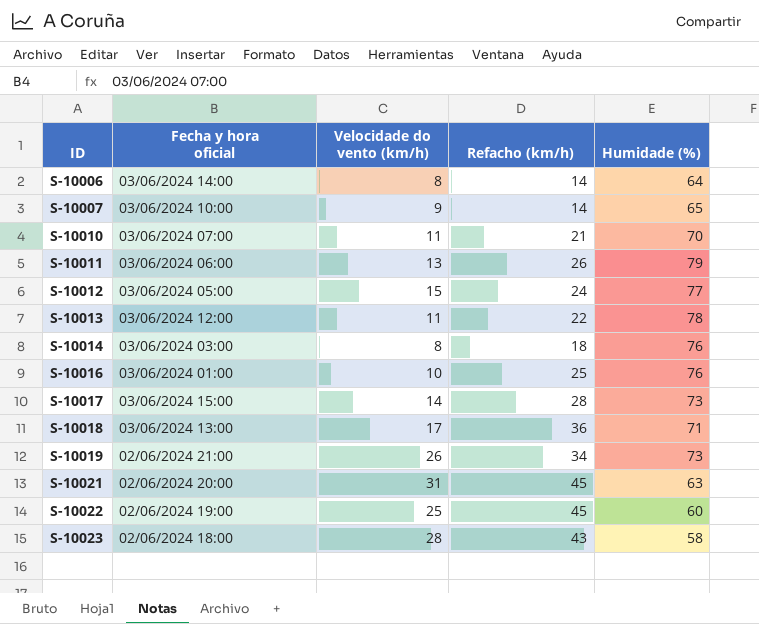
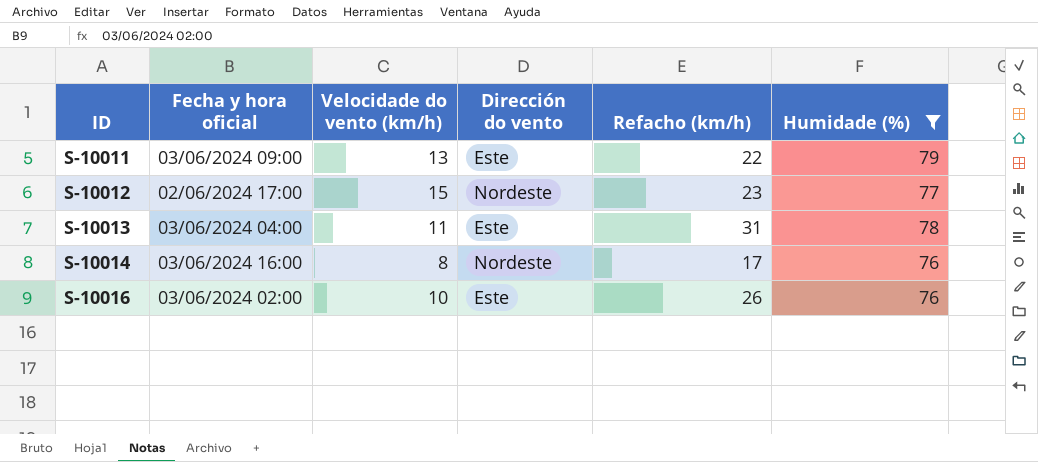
filter: none -> Humidade (%) >= 76
column Dirección do vento | position: none -> 4
S-10011 | Fecha y hora oficial: 03/06/2024 06:00 -> 03/06/2024 09:00
S-10011 | Refacho (km/h): 26 -> 22
S-10012 | Fecha y hora oficial: 03/06/2024 05:00 -> 02/06/2024 17:00
S-10012 | Refacho (km/h): 24 -> 23
S-10013 | Fecha y hora oficial: 03/06/2024 12:00 -> 03/06/2024 04:00
S-10013 | Refacho (km/h): 22 -> 31
S-10014 | Fecha y hora oficial: 03/06/2024 03:00 -> 03/06/2024 16:00
S-10014 | Refacho (km/h): 18 -> 17
S-10016 | Fecha y hora oficial: 03/06/2024 01:00 -> 03/06/2024 02:00
S-10016 | Refacho (km/h): 25 -> 26

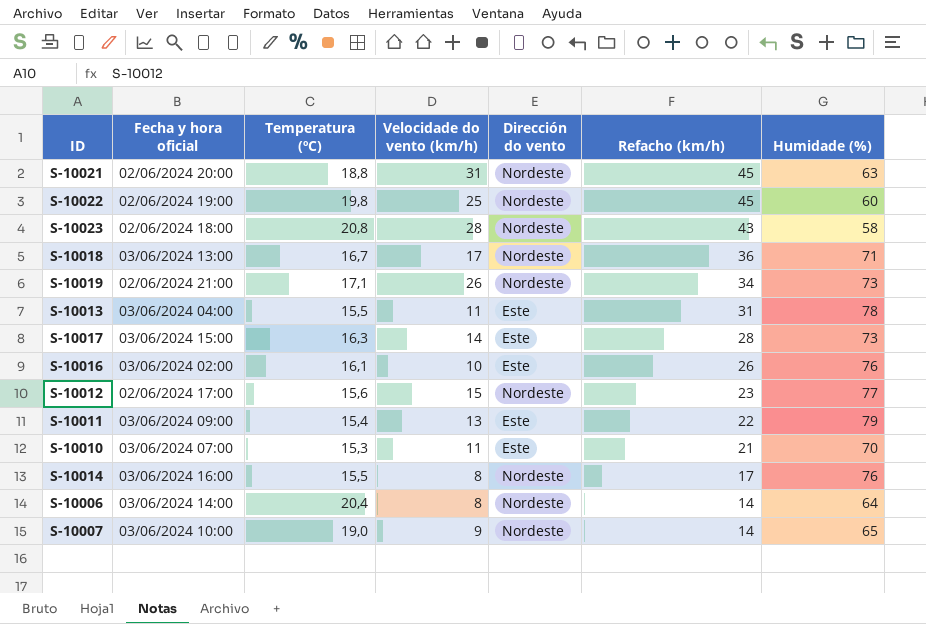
filter: Humidade (%) >= 76 -> none
row order: ID ascending -> Refacho (km/h) descending
column Temperatura (ºC) | position: none -> 3

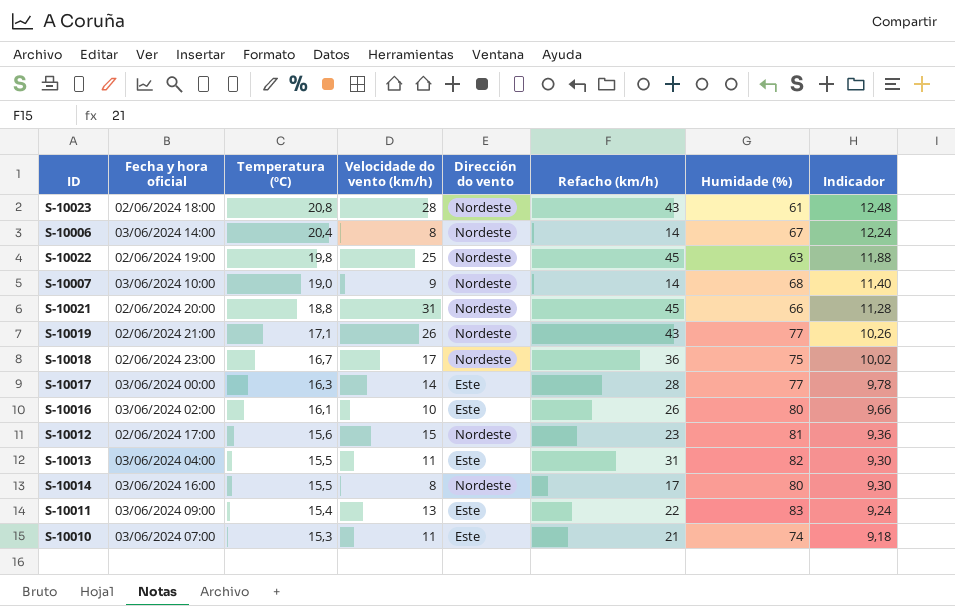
row order: Refacho (km/h) descending -> Temperatura (ºC) descending
column Indicador | formula: none -> [Temperatura (ºC)] * 0,6
S-10023 | Humidade (%): 58 -> 61
S-10006 | Humidade (%): 64 -> 67
S-10022 | Humidade (%): 60 -> 63
S-10007 | Humidade (%): 65 -> 68
S-10021 | Humidade (%): 63 -> 66
S-10019 | Refacho (km/h): 34 -> 43
S-10019 | Humidade (%): 73 -> 77
S-10018 | Fecha y hora oficial: 03/06/2024 13:00 -> 02/06/2024 23:00
S-10018 | Humidade (%): 71 -> 75
S-10017 | Fecha y hora oficial: 03/06/2024 15:00 -> 03/06/2024 00:00
S-10017 | Humidade (%): 73 -> 77
S-10016 | Humidade (%): 76 -> 80
S-10012 | Humidade (%): 77 -> 81
S-10013 | Humidade (%): 78 -> 82
S-10014 | Humidade (%): 76 -> 80
S-10011 | Humidade (%): 79 -> 83
S-10010 | Humidade (%): 70 -> 74

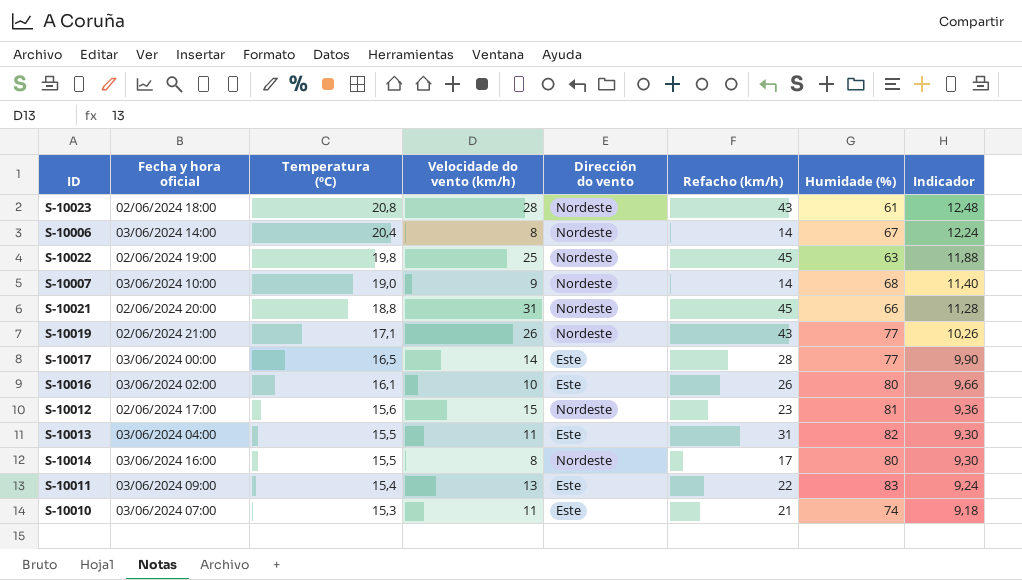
row S-10018: 02/06/2024 23:00 | 16,7 | 17 | Nordeste | 36 | 75 | 10,02 -> none
S-10017 | Temperatura (ºC): 16,3 -> 16,5
S-10017 | Indicador: 9,78 -> 9,90

